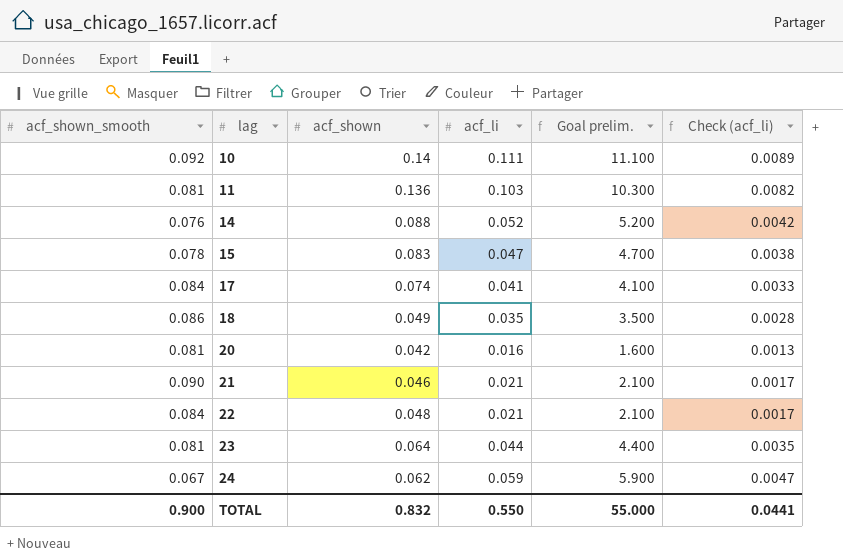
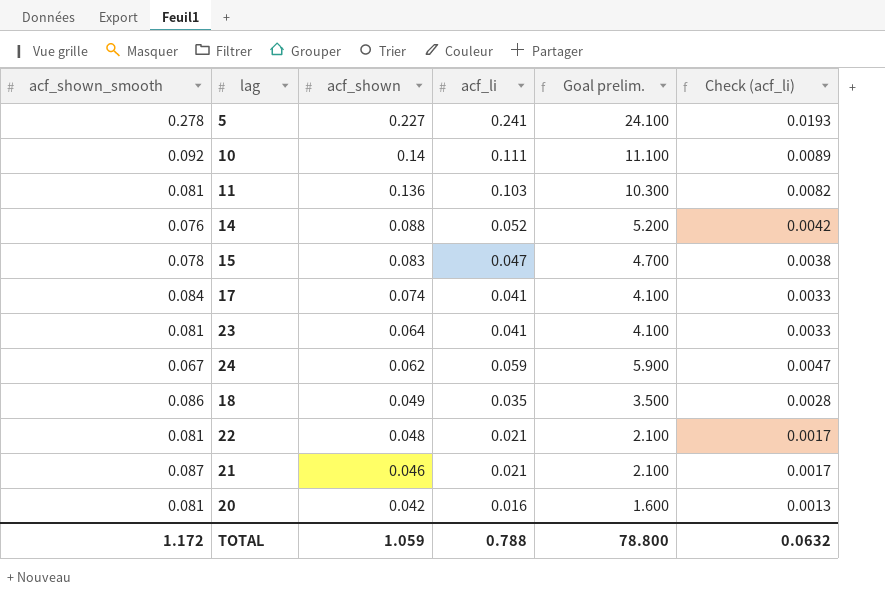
row order: lag ascending -> acf_shown descending
row 5: none -> 0.278 | 0.227 | 0.241 | 24.100 | 0.0193
23 | acf_li: 0.044 -> 0.041
23 | Goal prelim.: 4.400 -> 4.100
23 | Check (acf_li): 0.0035 -> 0.0033
22 | acf_shown_smooth: 0.084 -> 0.081
21 | acf_shown_smooth: 0.090 -> 0.087
TOTAL | acf_shown_smooth: 0.900 -> 1.172
TOTAL | acf_shown: 0.832 -> 1.059
TOTAL | acf_li: 0.550 -> 0.788
TOTAL | Goal prelim.: 55.000 -> 78.800
TOTAL | Check (acf_li): 0.0441 -> 0.0632

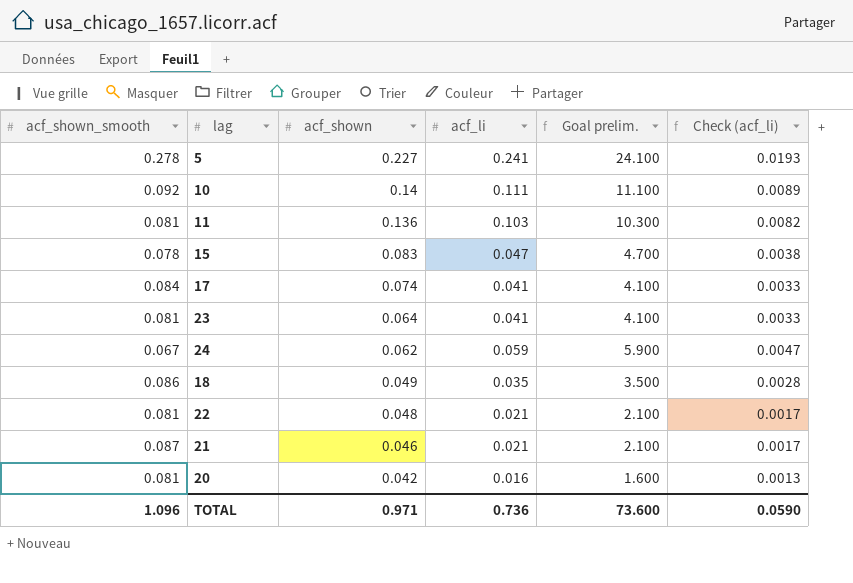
row 14: 0.076 | 0.088 | 0.052 | 5.200 | 0.0042 -> none
TOTAL | acf_shown_smooth: 1.172 -> 1.096
TOTAL | acf_shown: 1.059 -> 0.971
TOTAL | acf_li: 0.788 -> 0.736
TOTAL | Goal prelim.: 78.800 -> 73.600
TOTAL | Check (acf_li): 0.0632 -> 0.0590

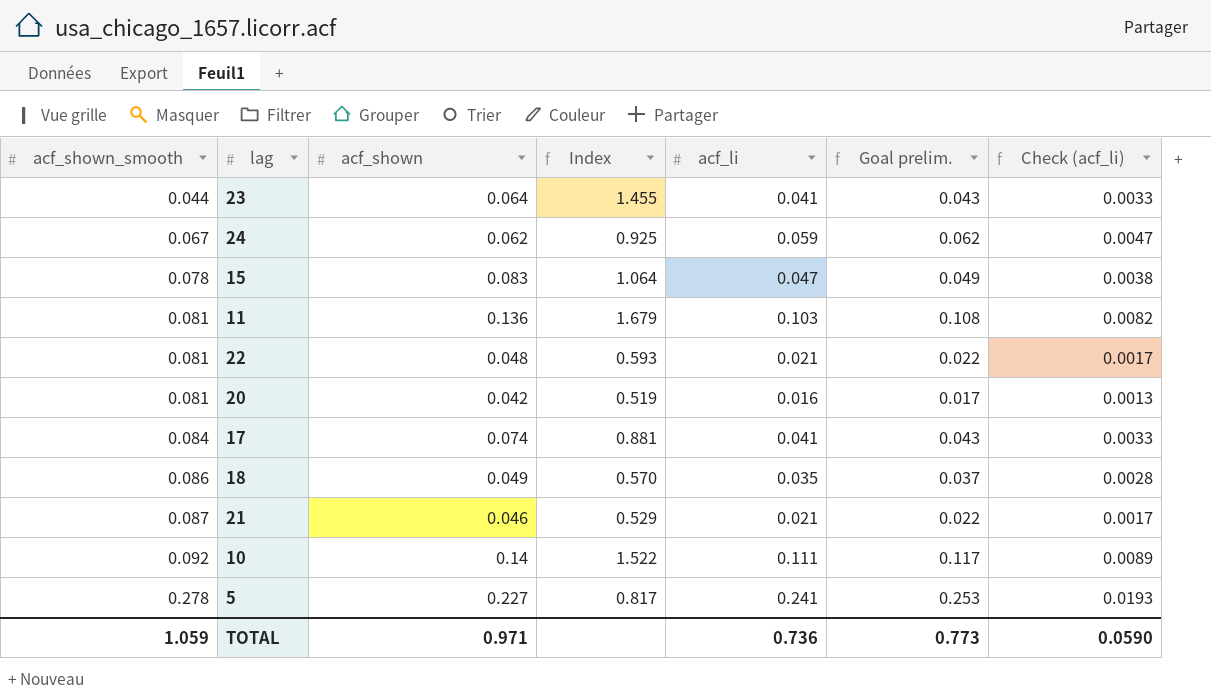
row order: acf_shown descending -> acf_shown_smooth ascending
column Index | formula: none -> [acf_shown] / [acf_shown_smooth]
column Goal prelim. | formula: [acf_li] * 100 -> [acf_li] * 1.05
23 | acf_shown_smooth: 0.081 -> 0.044
TOTAL | acf_shown_smooth: 1.096 -> 1.059
TOTAL | Goal prelim.: 73.600 -> 0.773

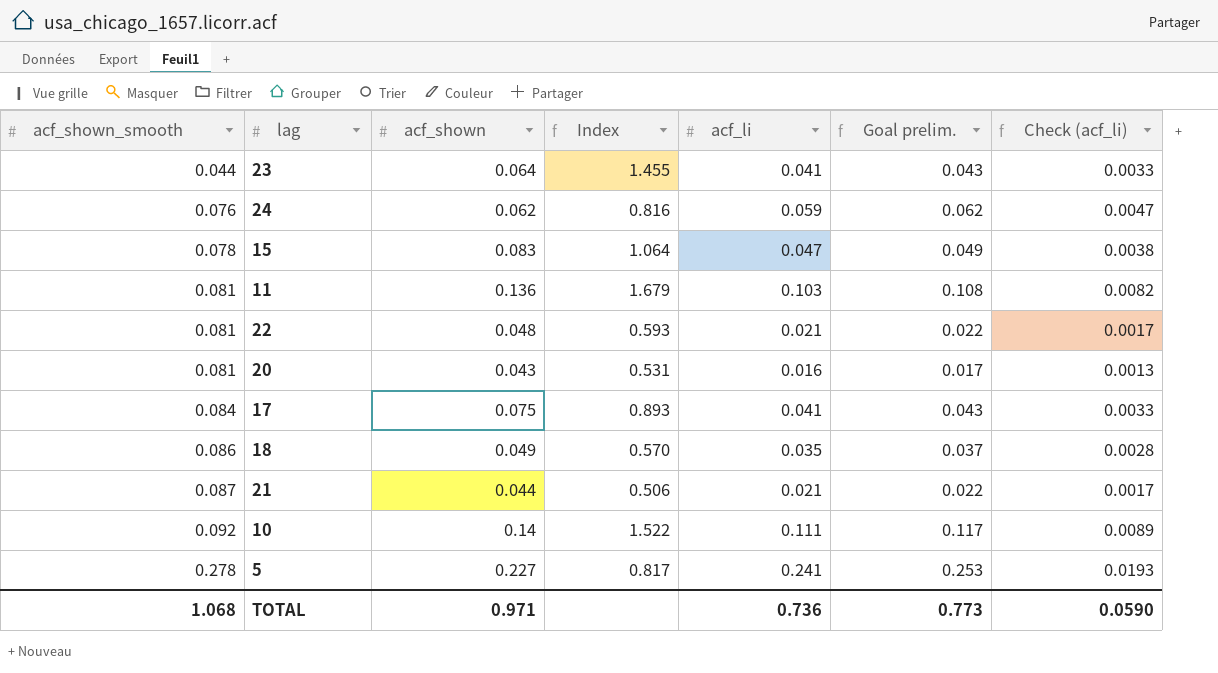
24 | acf_shown_smooth: 0.067 -> 0.076
24 | Index: 0.925 -> 0.816
20 | acf_shown: 0.042 -> 0.043
20 | Index: 0.519 -> 0.531
17 | acf_shown: 0.074 -> 0.075
17 | Index: 0.881 -> 0.893
21 | acf_shown: 0.046 -> 0.044
21 | Index: 0.529 -> 0.506
TOTAL | acf_shown_smooth: 1.059 -> 1.068

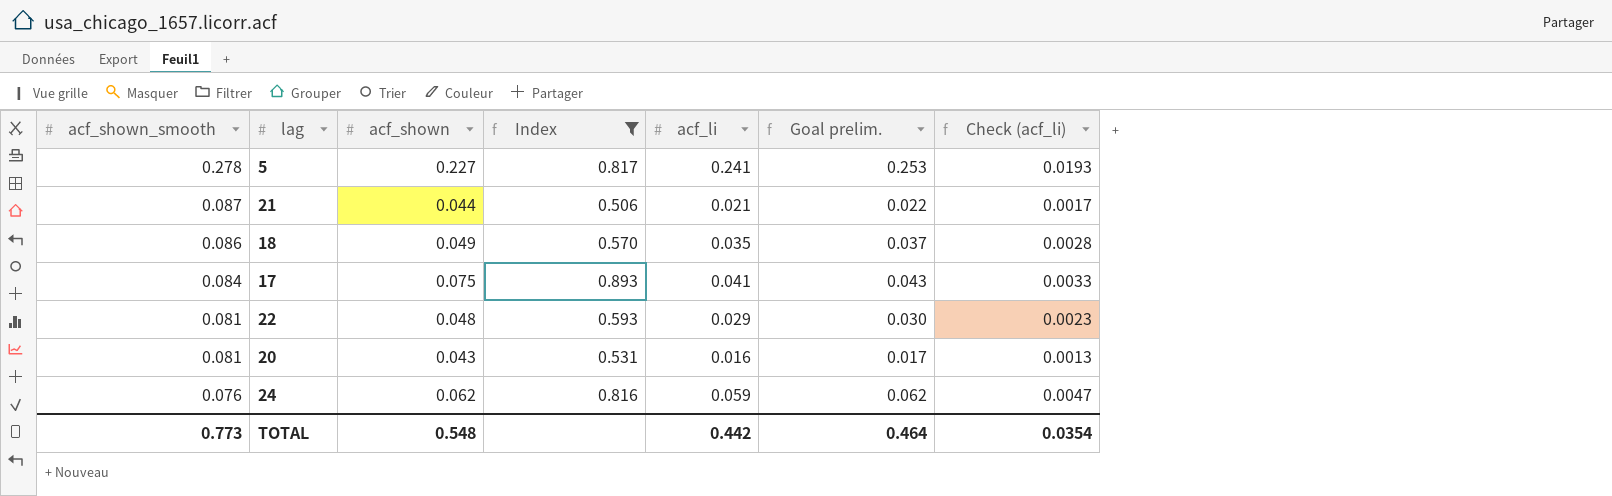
filter: none -> Index <= 0.893
row order: acf_shown_smooth ascending -> acf_shown_smooth descending
22 | acf_li: 0.021 -> 0.029
22 | Goal prelim.: 0.022 -> 0.030
22 | Check (acf_li): 0.0017 -> 0.0023
TOTAL | acf_shown_smooth: 1.068 -> 0.773
TOTAL | acf_shown: 0.971 -> 0.548
TOTAL | acf_li: 0.736 -> 0.442
TOTAL | Goal prelim.: 0.773 -> 0.464
TOTAL | Check (acf_li): 0.0590 -> 0.0354

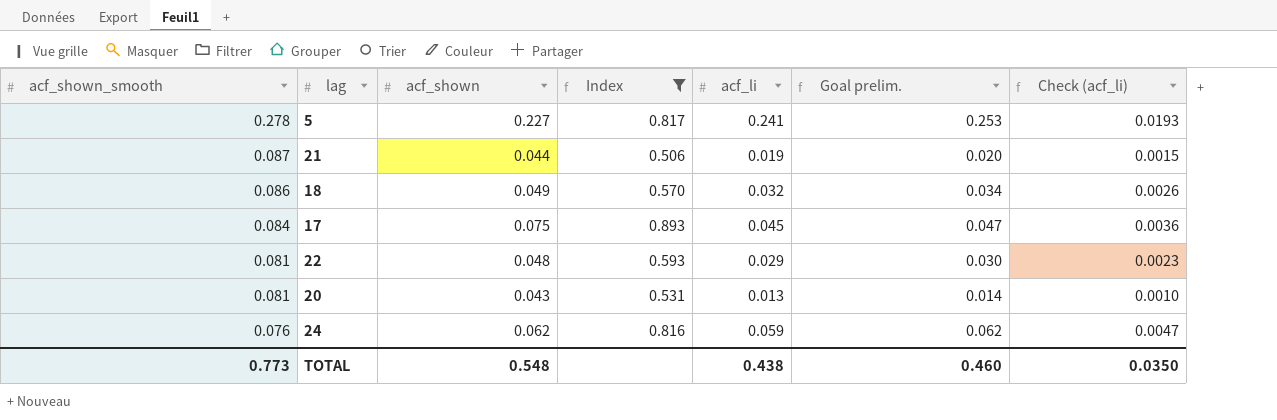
21 | acf_li: 0.021 -> 0.019
21 | Goal prelim.: 0.022 -> 0.020
21 | Check (acf_li): 0.0017 -> 0.0015
18 | acf_li: 0.035 -> 0.032
18 | Goal prelim.: 0.037 -> 0.034
18 | Check (acf_li): 0.0028 -> 0.0026
17 | acf_li: 0.041 -> 0.045
17 | Goal prelim.: 0.043 -> 0.047
17 | Check (acf_li): 0.0033 -> 0.0036
20 | acf_li: 0.016 -> 0.013
20 | Goal prelim.: 0.017 -> 0.014
20 | Check (acf_li): 0.0013 -> 0.0010
TOTAL | acf_li: 0.442 -> 0.438
TOTAL | Goal prelim.: 0.464 -> 0.460
TOTAL | Check (acf_li): 0.0354 -> 0.0350

